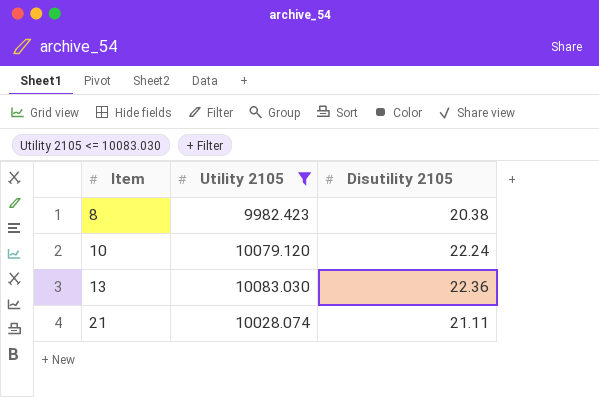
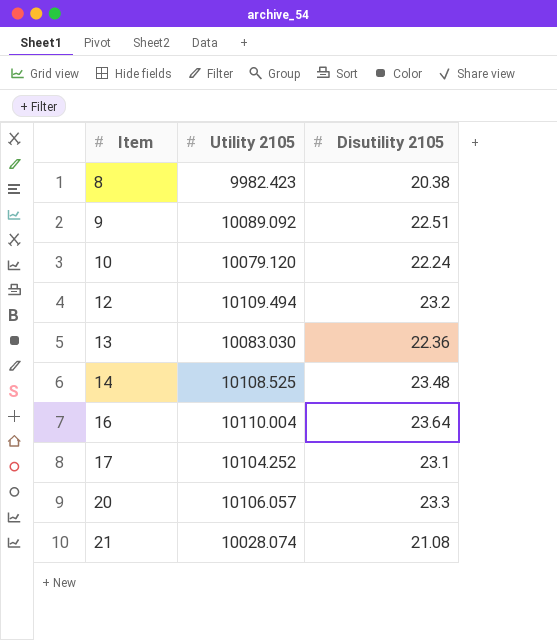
filter: Utility 2105 <= 10083.030 -> none
21 | Disutility 2105: 21.11 -> 21.08

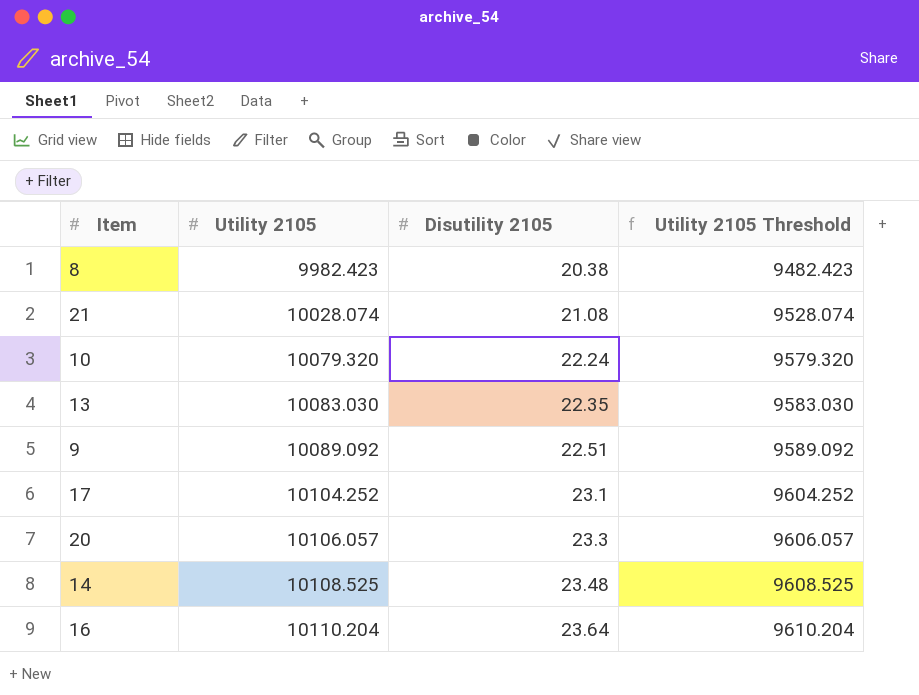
row order: Item ascending -> Utility 2105 ascending
column Utility 2105 Threshold | formula: none -> [Utility 2105] - 500
row 12: 10109.494 | 23.2 -> none
10 | Utility 2105: 10079.120 -> 10079.320
13 | Disutility 2105: 22.36 -> 22.35
16 | Utility 2105: 10110.004 -> 10110.204

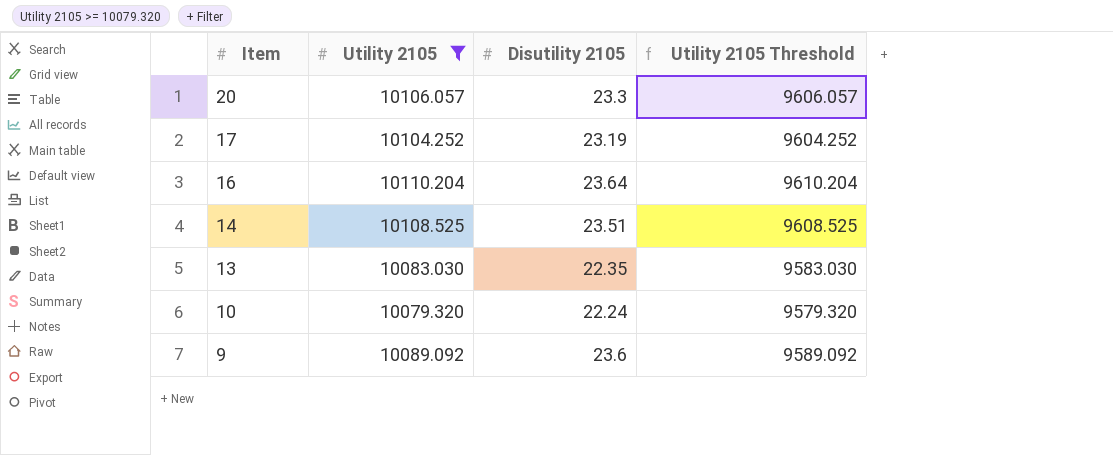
filter: none -> Utility 2105 >= 10079.320
row order: Utility 2105 ascending -> Item descending
17 | Disutility 2105: 23.1 -> 23.19
14 | Disutility 2105: 23.48 -> 23.51
9 | Disutility 2105: 22.51 -> 23.6

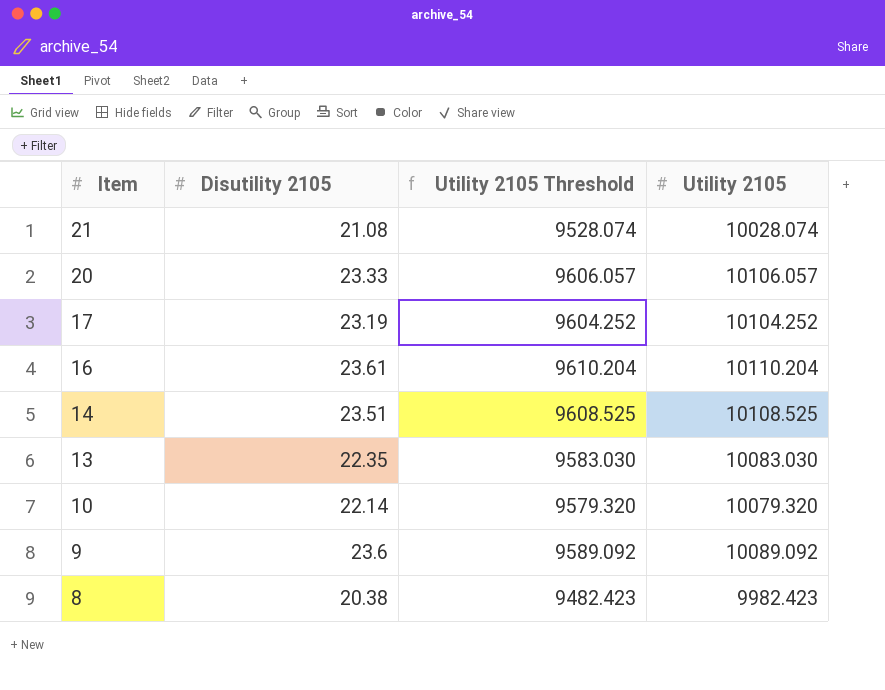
filter: Utility 2105 >= 10079.320 -> none
column Utility 2105 | position: 2 -> 4
20 | Disutility 2105: 23.3 -> 23.33
16 | Disutility 2105: 23.64 -> 23.61
10 | Disutility 2105: 22.24 -> 22.14

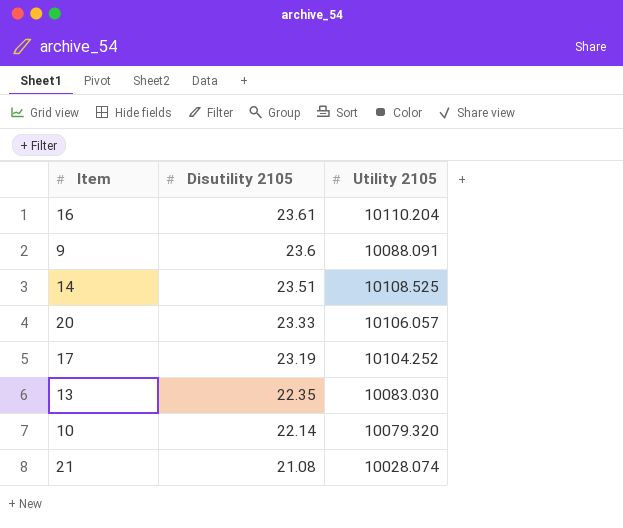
row order: Item descending -> Disutility 2105 descending
column Utility 2105 Threshold | formula: [Utility 2105] - 500 -> none
row 8: 20.38 | 9482.423 | 9982.423 -> none
9 | Utility 2105: 10089.092 -> 10088.091

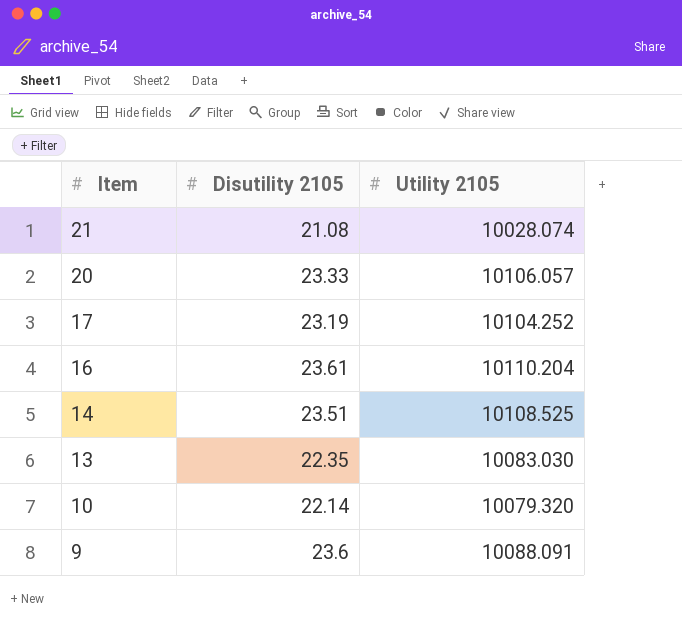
row order: Disutility 2105 descending -> Item descending

